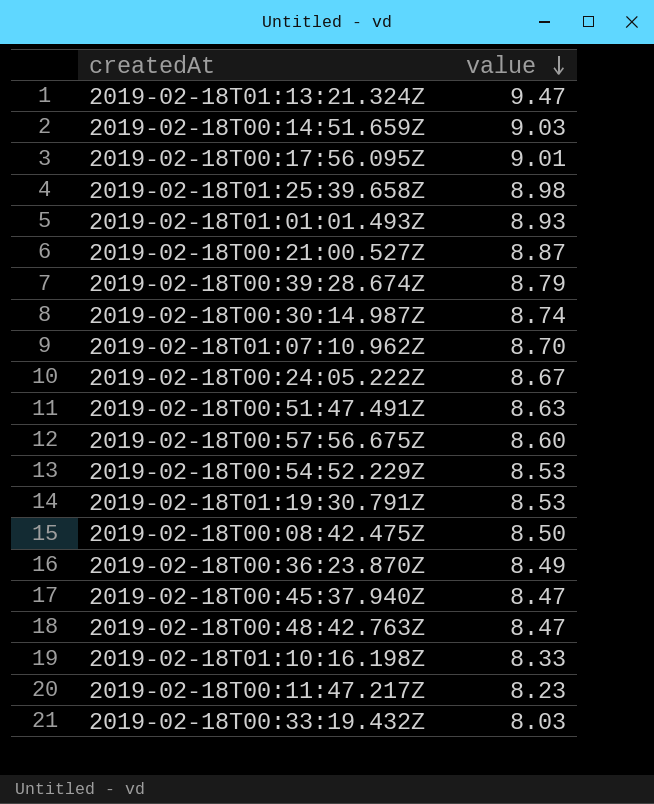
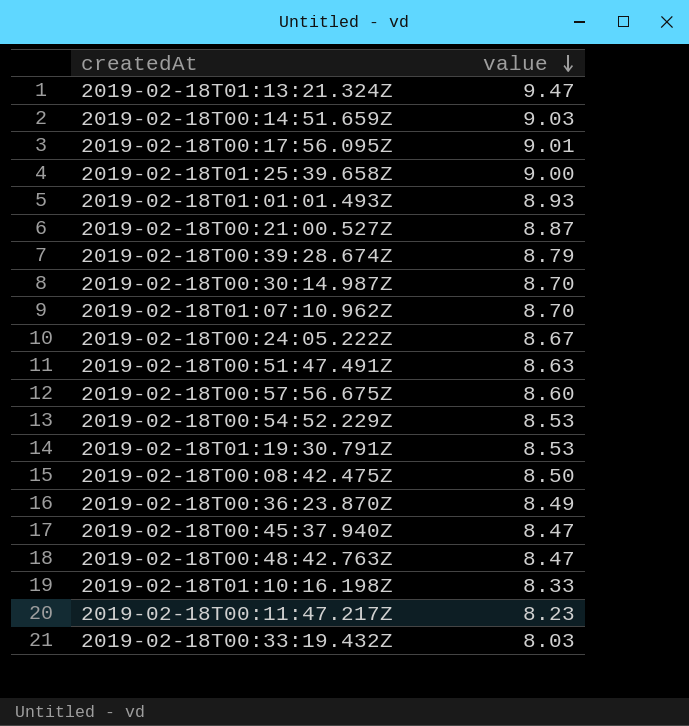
2019-02-18T01:25:39.658Z | value: 8.98 -> 9.00
2019-02-18T00:30:14.987Z | value: 8.74 -> 8.70

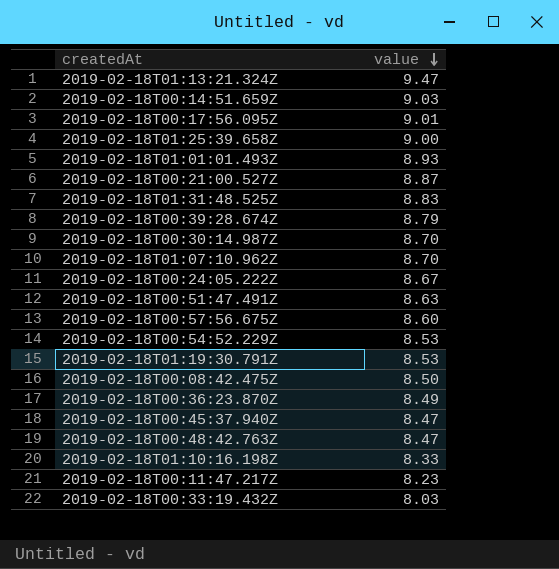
row 2019-02-18T01:31:48.525Z: none -> 8.83

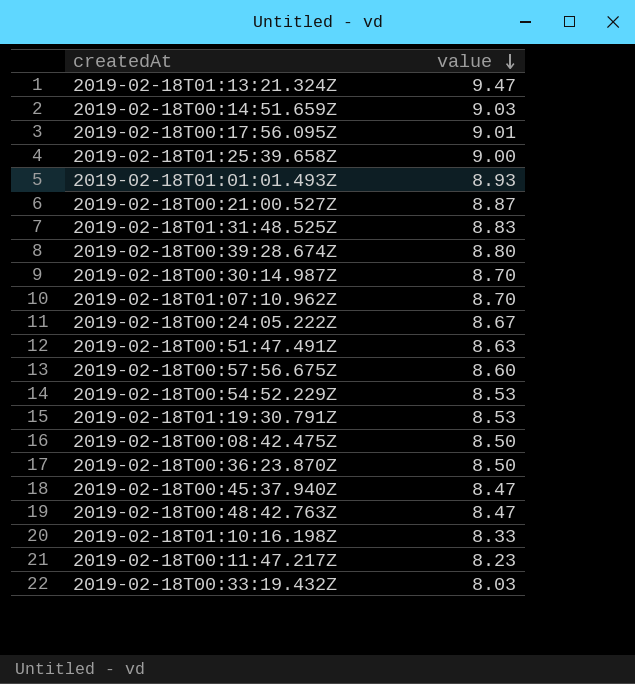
2019-02-18T00:39:28.674Z | value: 8.79 -> 8.80
2019-02-18T00:36:23.870Z | value: 8.49 -> 8.50

